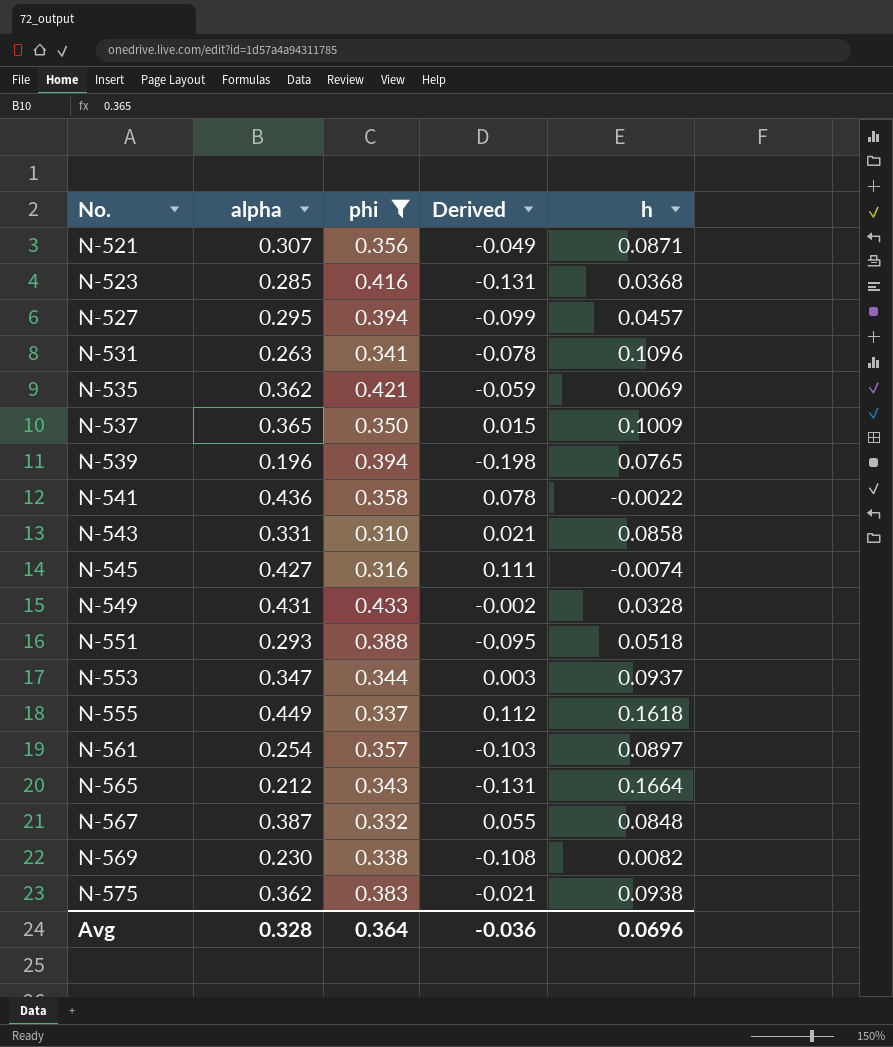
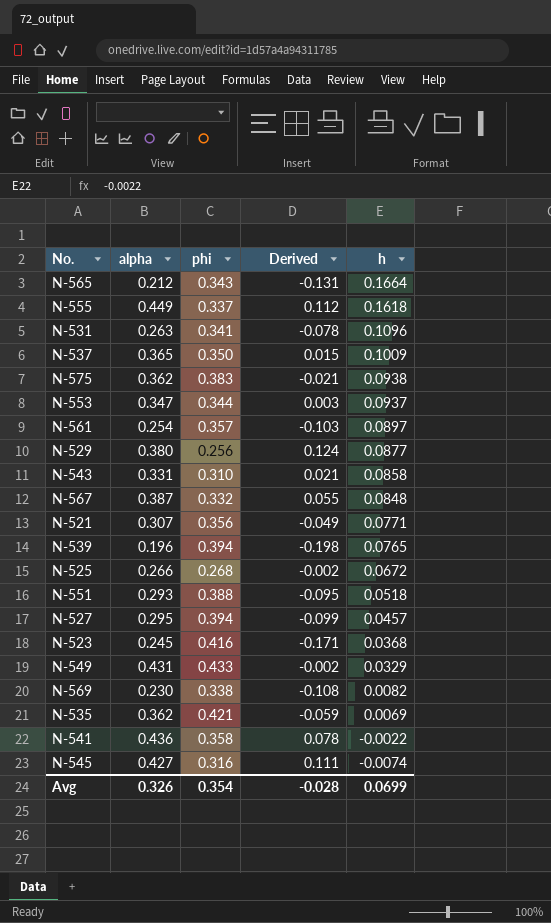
filter: phi >= 0.310 -> none
row order: No. ascending -> h descending
N-521 | h: 0.0871 -> 0.0771
N-523 | alpha: 0.285 -> 0.245
N-523 | Derived: -0.131 -> -0.171
N-549 | h: 0.0328 -> 0.0329
Avg | alpha: 0.328 -> 0.326
Avg | phi: 0.364 -> 0.354
Avg | Derived: -0.036 -> -0.028
Avg | h: 0.0696 -> 0.0699

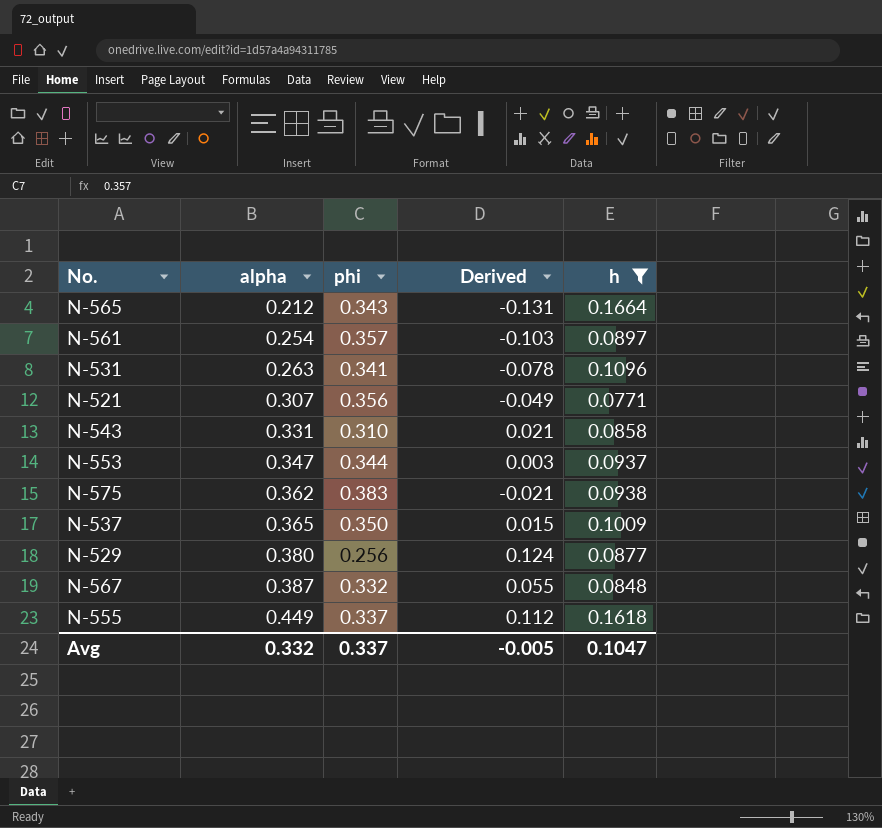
filter: none -> h >= 0.0771
row order: h descending -> alpha ascending
Avg | alpha: 0.326 -> 0.332
Avg | phi: 0.354 -> 0.337
Avg | Derived: -0.028 -> -0.005
Avg | h: 0.0699 -> 0.1047

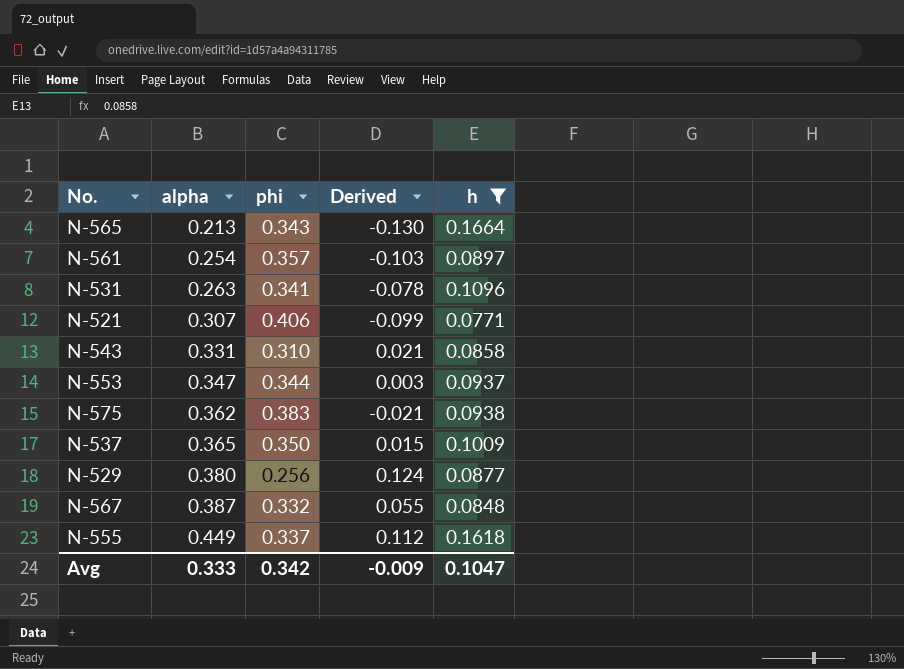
N-565 | alpha: 0.212 -> 0.213
N-565 | Derived: -0.131 -> -0.130
N-521 | phi: 0.356 -> 0.406
N-521 | Derived: -0.049 -> -0.099
Avg | alpha: 0.332 -> 0.333
Avg | phi: 0.337 -> 0.342
Avg | Derived: -0.005 -> -0.009

